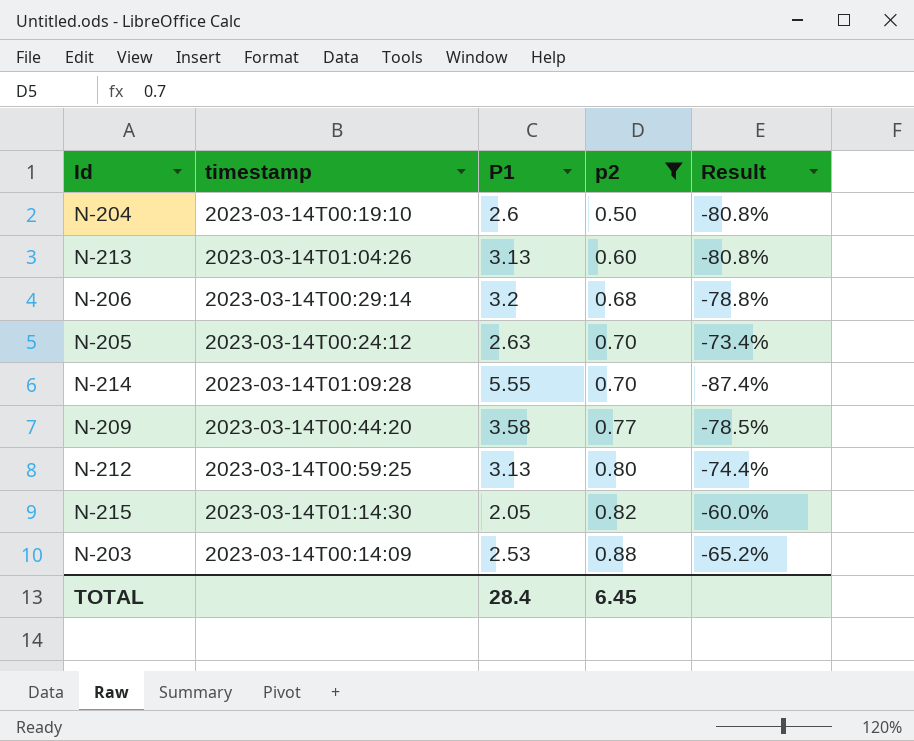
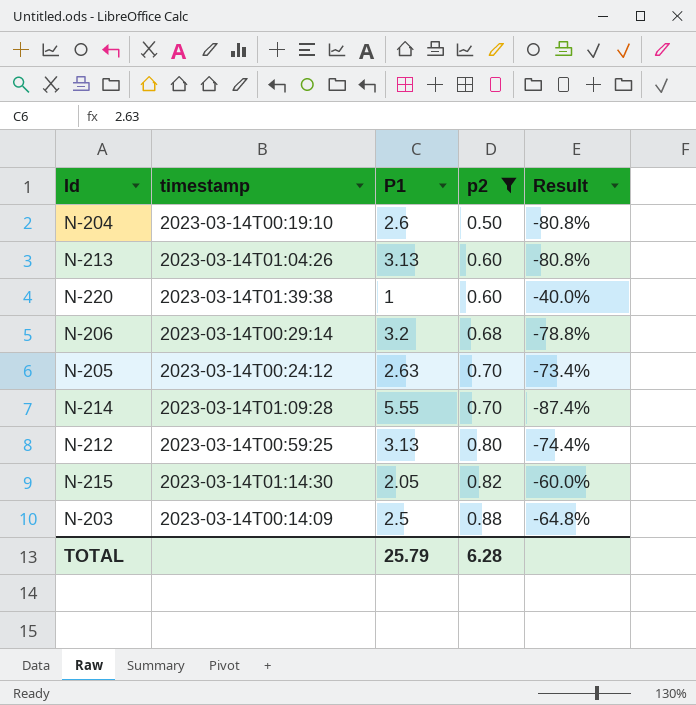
row N-209: 2023-03-14T00:44:20 | 3.58 | 0.77 | -78.5% -> none
row N-220: none -> 2023-03-14T01:39:38 | 1 | 0.60 | -40.0%
N-203 | P1: 2.53 -> 2.5
N-203 | Result: -65.2% -> -64.8%
TOTAL | P1: 28.4 -> 25.79
TOTAL | p2: 6.45 -> 6.28

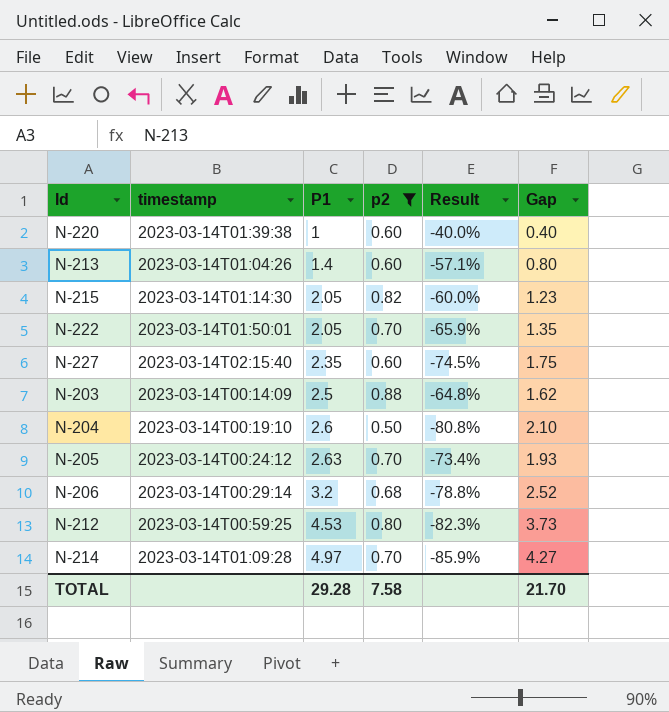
row order: p2 ascending -> P1 ascending
column Gap | formula: none -> [P1] - [p2]
N-213 | P1: 3.13 -> 1.4
N-213 | Result: -80.8% -> -57.1%
row N-222: none -> 2023-03-14T01:50:01 | 2.05 | 0.70 | -65.9% | 1.35
row N-227: none -> 2023-03-14T02:15:40 | 2.35 | 0.60 | -74.5% | 1.75
N-212 | P1: 3.13 -> 4.53
N-212 | Result: -74.4% -> -82.3%
N-214 | P1: 5.55 -> 4.97
N-214 | Result: -87.4% -> -85.9%
TOTAL | P1: 25.79 -> 29.28
TOTAL | p2: 6.28 -> 7.58

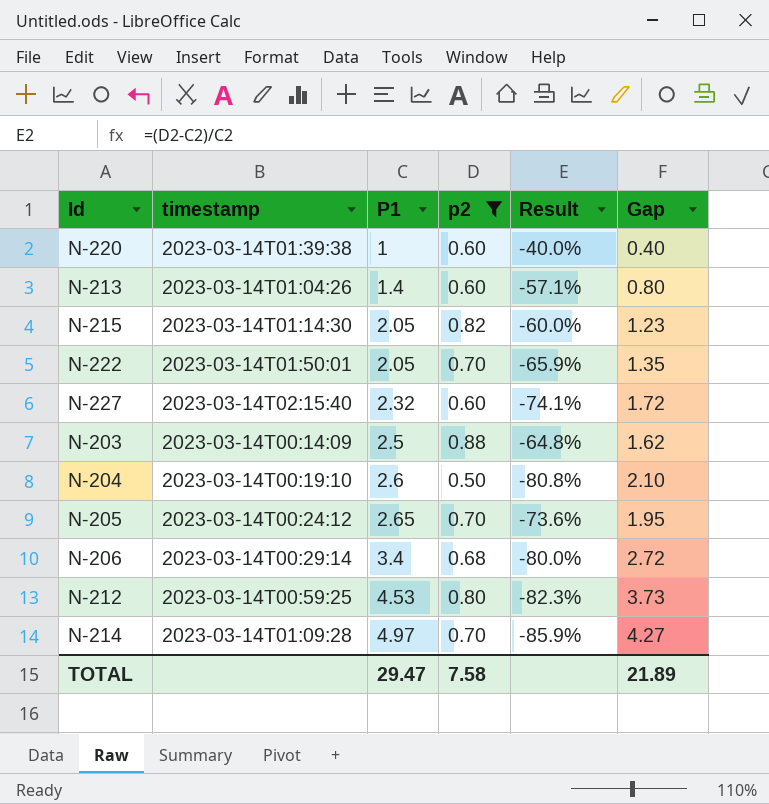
N-227 | P1: 2.35 -> 2.32
N-227 | Result: -74.5% -> -74.1%
N-227 | Gap: 1.75 -> 1.72
N-205 | P1: 2.63 -> 2.65
N-205 | Result: -73.4% -> -73.6%
N-205 | Gap: 1.93 -> 1.95
N-206 | P1: 3.2 -> 3.4
N-206 | Result: -78.8% -> -80.0%
N-206 | Gap: 2.52 -> 2.72
TOTAL | P1: 29.28 -> 29.47
TOTAL | Gap: 21.70 -> 21.89

